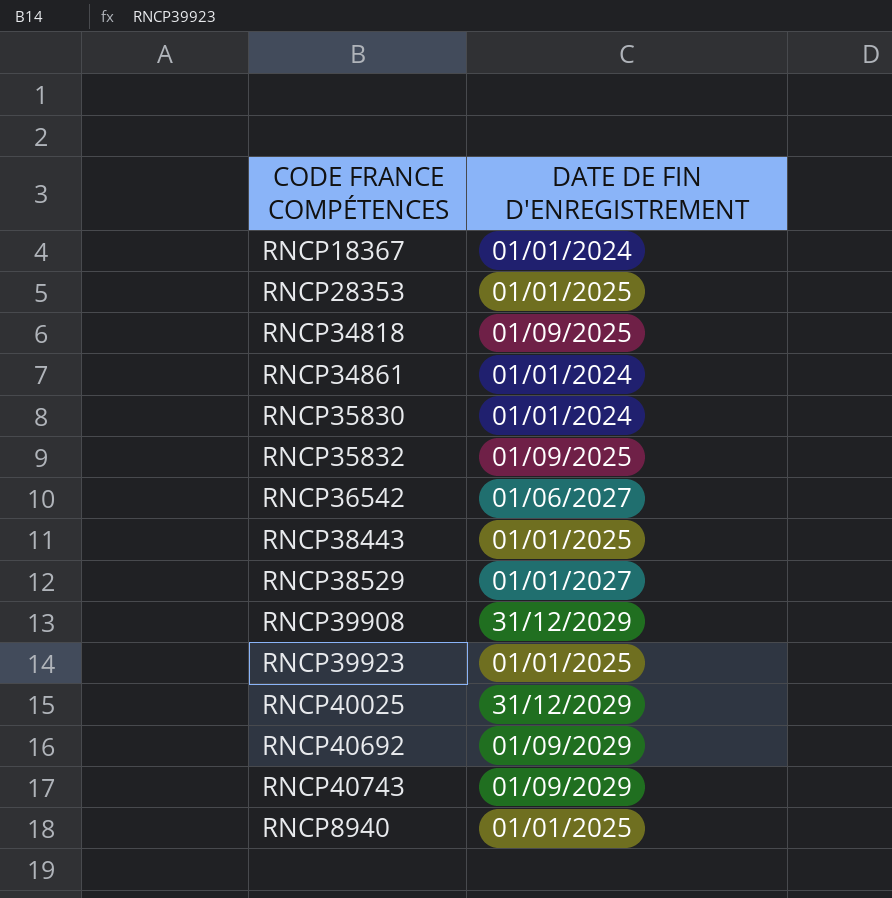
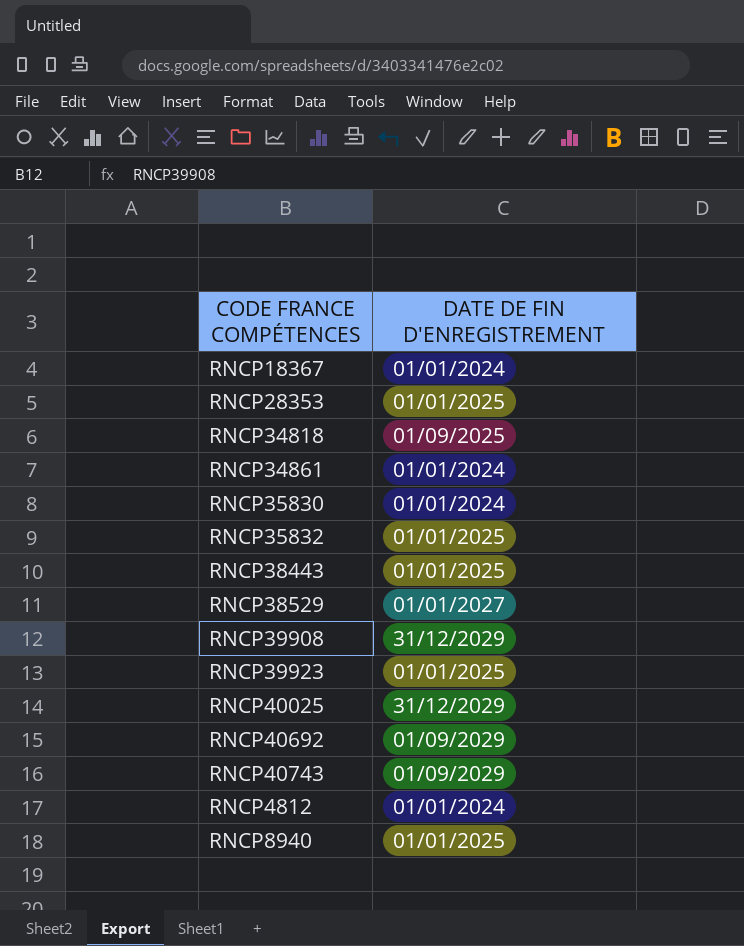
row RNCP36542: 01/06/2027 -> none
RNCP35832 | DATE DE FIN D'ENREGISTREMENT: 01/09/2025 -> 01/01/2025
row RNCP4812: none -> 01/01/2024

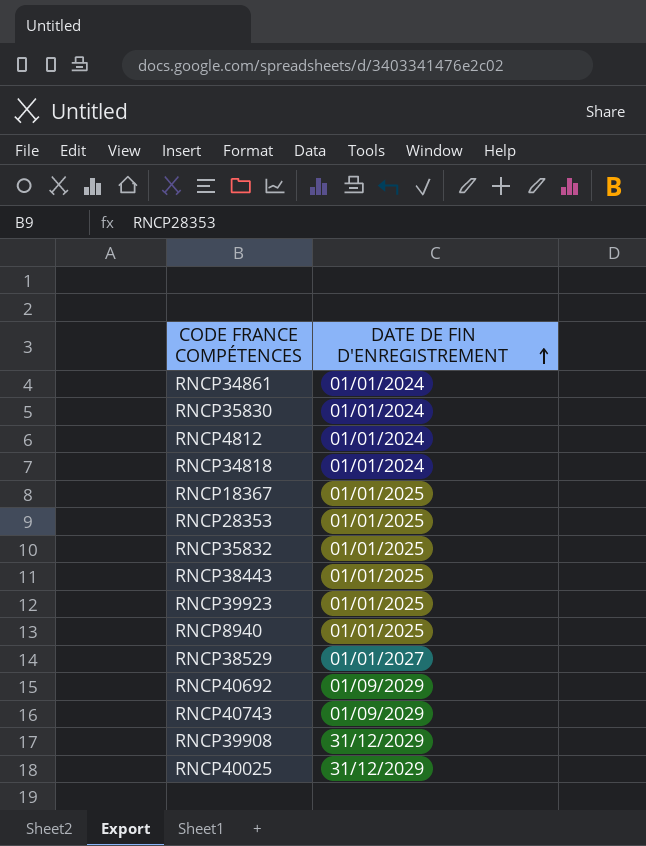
row order: none -> DATE DE FIN D'ENREGISTREMENT ascending
RNCP34818 | DATE DE FIN D'ENREGISTREMENT: 01/09/2025 -> 01/01/2024
RNCP18367 | DATE DE FIN D'ENREGISTREMENT: 01/01/2024 -> 01/01/2025

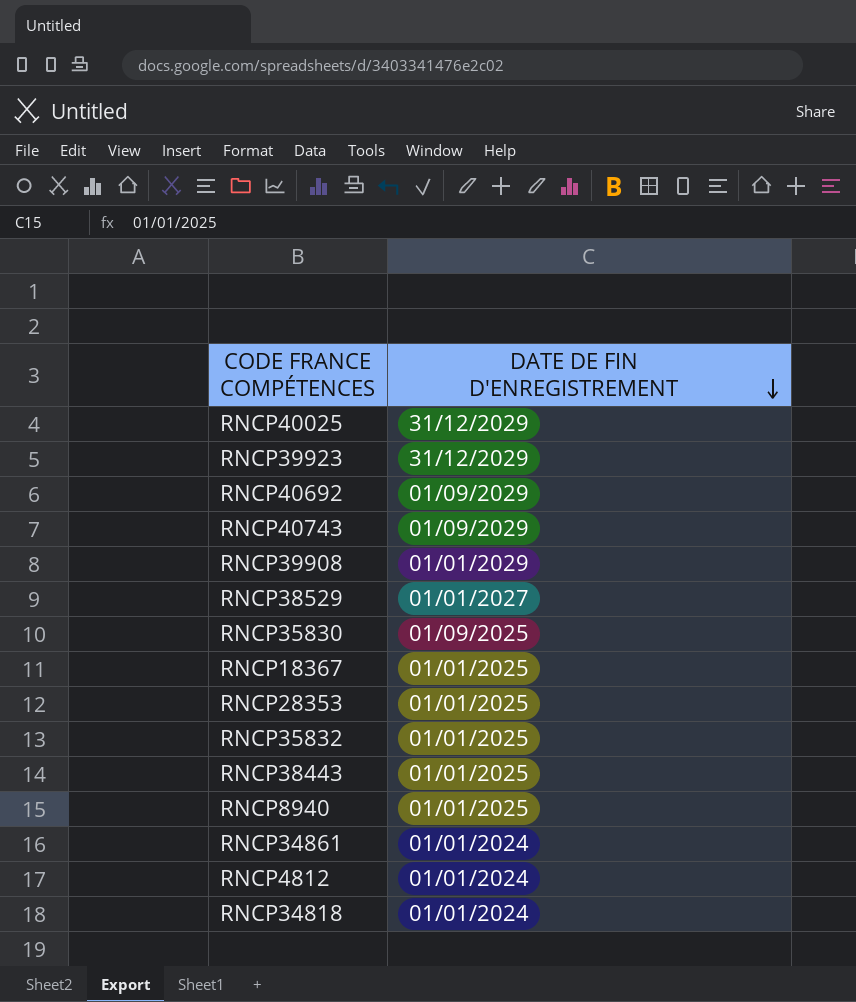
row order: DATE DE FIN D'ENREGISTREMENT ascending -> DATE DE FIN D'ENREGISTREMENT descending
RNCP39923 | DATE DE FIN D'ENREGISTREMENT: 01/01/2025 -> 31/12/2029
RNCP39908 | DATE DE FIN D'ENREGISTREMENT: 31/12/2029 -> 01/01/2029
RNCP35830 | DATE DE FIN D'ENREGISTREMENT: 01/01/2024 -> 01/09/2025

